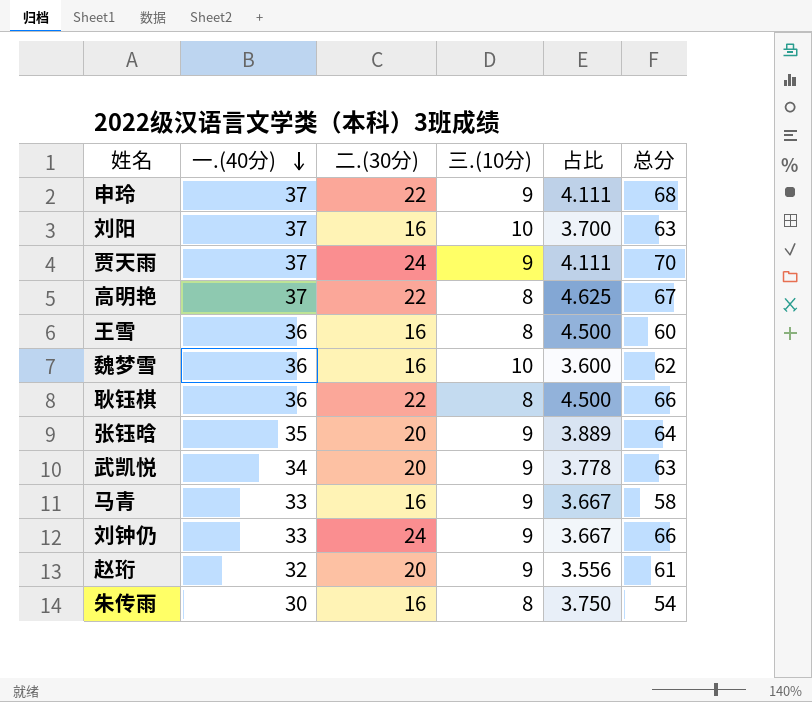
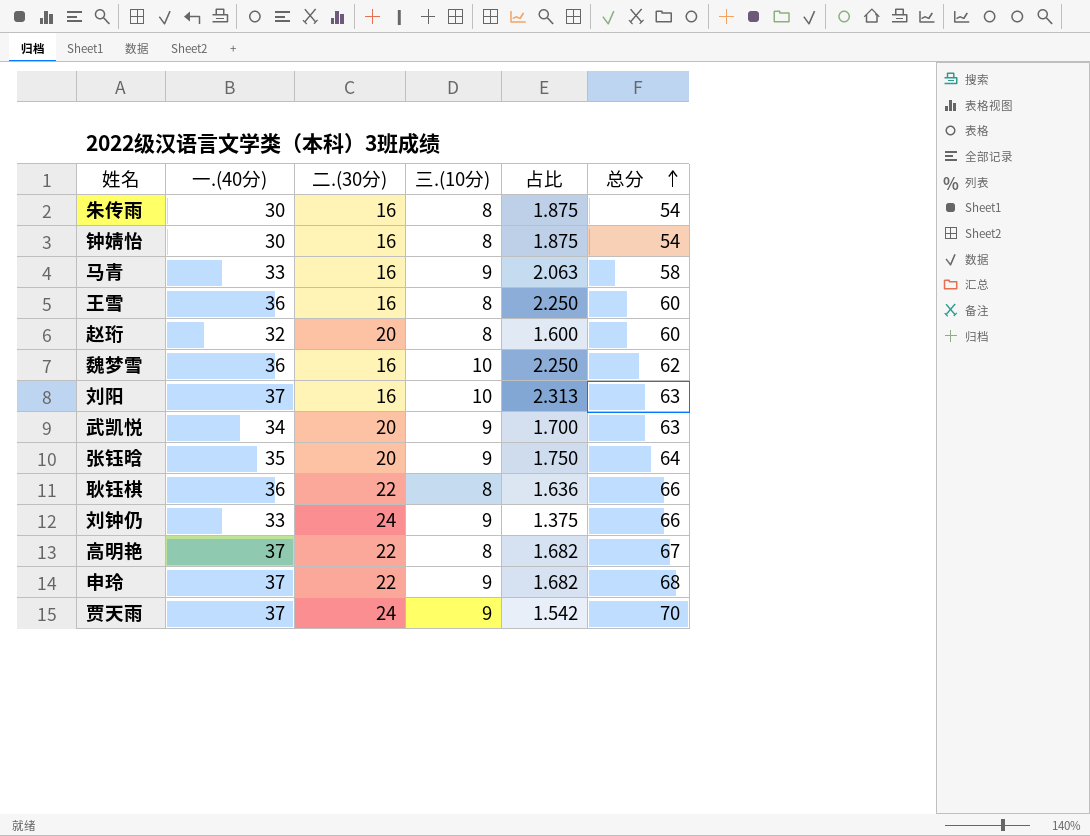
row order: 一.(40分) descending -> 总分 ascending
column 占比 | formula: [一.(40分)] / [三.(10分)] -> [一.(40分)] / [二.(30分)]
row 钟婧怡: none -> 30 | 16 | 8 | 1.875 | 54
赵珩 | 三.(10分): 9 -> 8
赵珩 | 总分: 61 -> 60

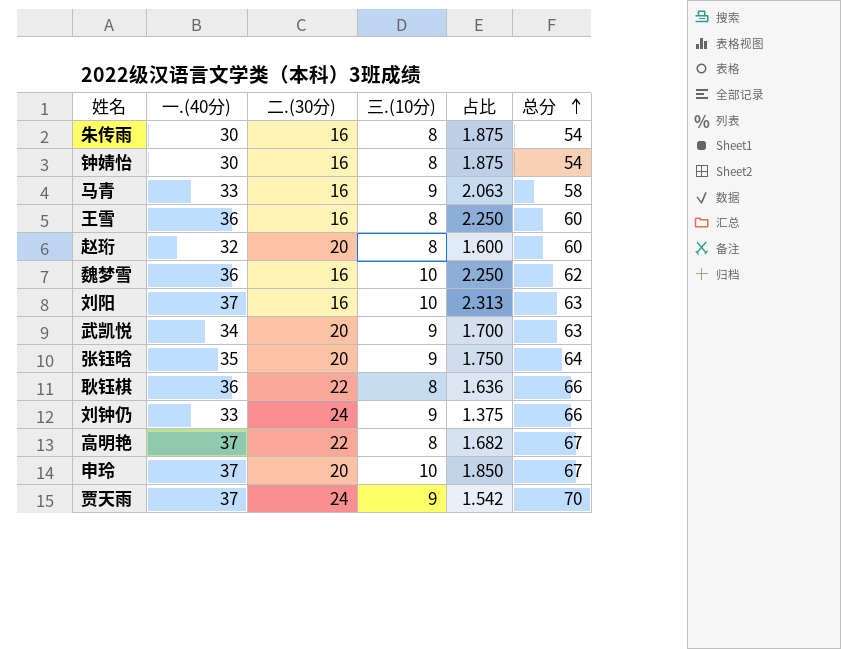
申玲 | 二.(30分): 22 -> 20
申玲 | 三.(10分): 9 -> 10
申玲 | 占比: 1.682 -> 1.850
申玲 | 总分: 68 -> 67

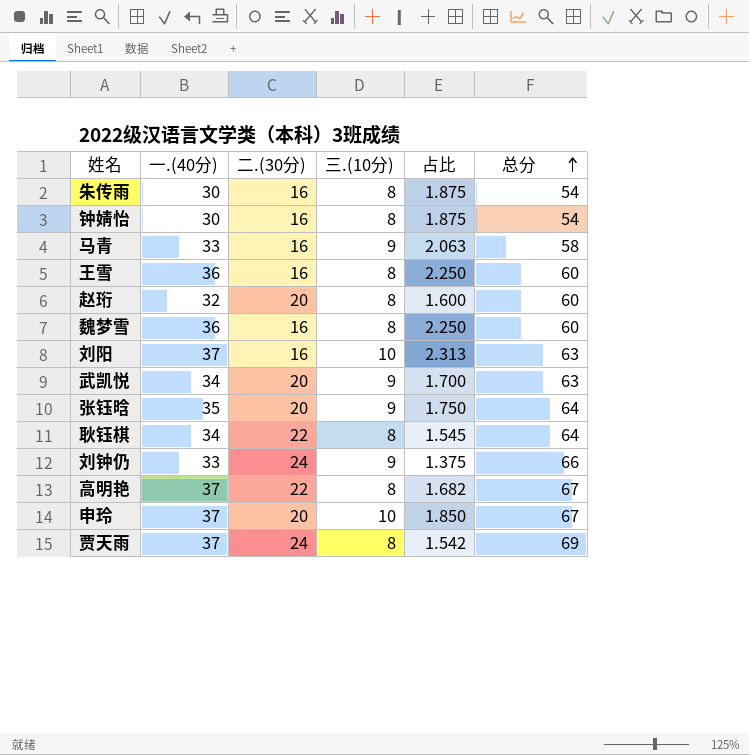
魏梦雪 | 三.(10分): 10 -> 8
魏梦雪 | 总分: 62 -> 60
耿钰棋 | 一.(40分): 36 -> 34
耿钰棋 | 占比: 1.636 -> 1.545
耿钰棋 | 总分: 66 -> 64
贾天雨 | 三.(10分): 9 -> 8
贾天雨 | 总分: 70 -> 69

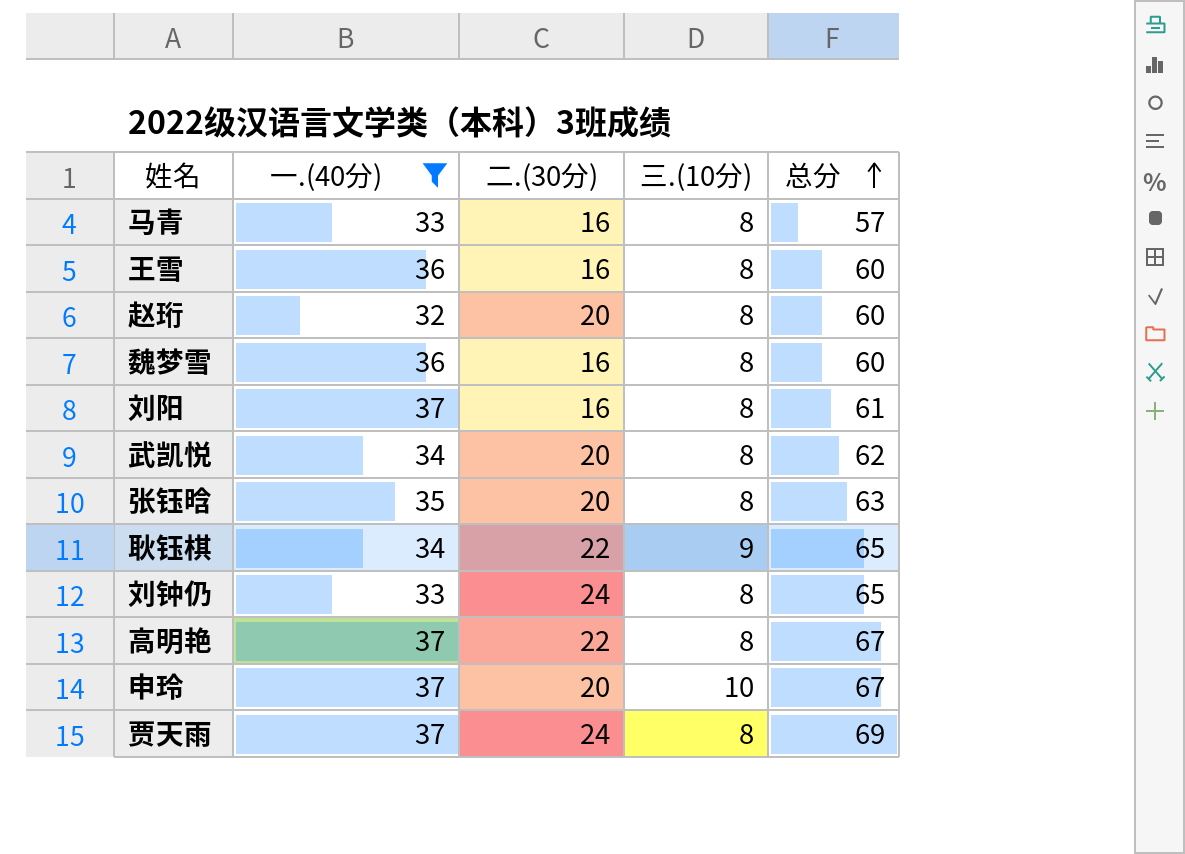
filter: none -> 一.(40分) != 30
column 占比 | formula: [一.(40分)] / [二.(30分)] -> none
马青 | 三.(10分): 9 -> 8
马青 | 总分: 58 -> 57
刘阳 | 三.(10分): 10 -> 8
刘阳 | 总分: 63 -> 61
武凯悦 | 三.(10分): 9 -> 8
武凯悦 | 总分: 63 -> 62
张钰晗 | 三.(10分): 9 -> 8
张钰晗 | 总分: 64 -> 63
耿钰棋 | 三.(10分): 8 -> 9
耿钰棋 | 总分: 64 -> 65
刘钟仍 | 三.(10分): 9 -> 8
刘钟仍 | 总分: 66 -> 65

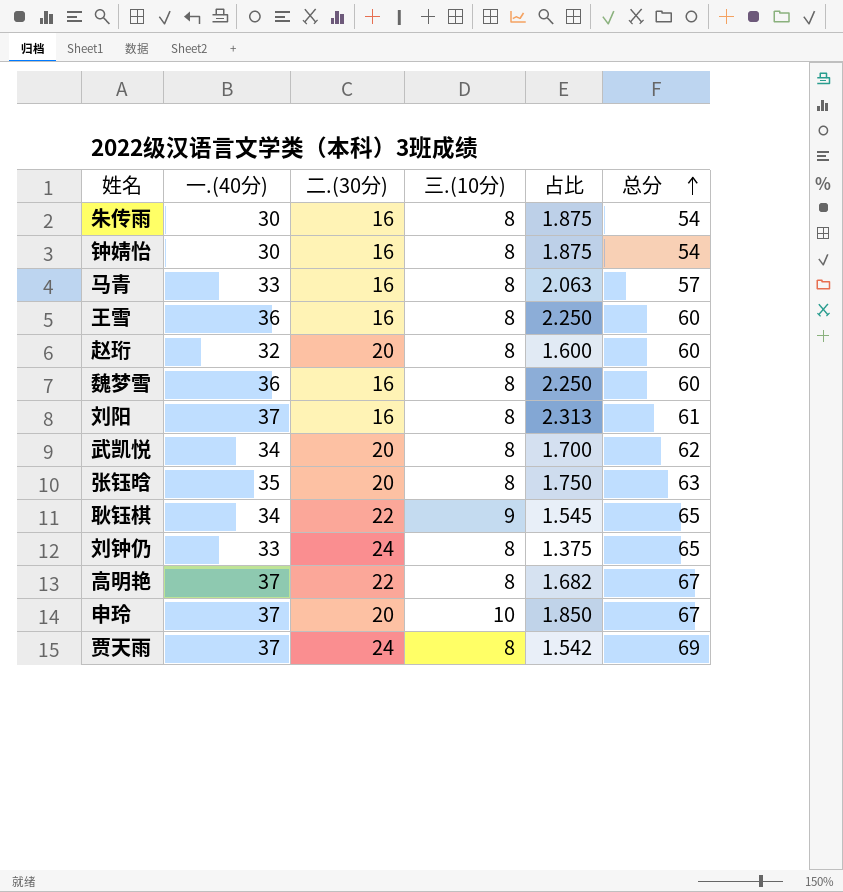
filter: 一.(40分) != 30 -> none
column 占比 | formula: none -> [一.(40分)] / [二.(30分)]

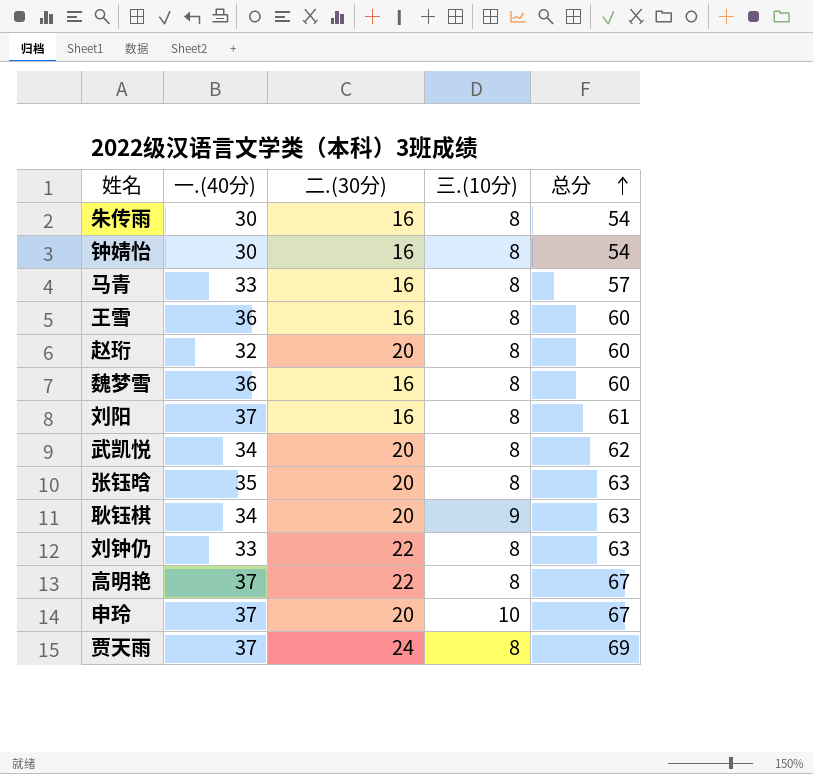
column 占比 | formula: [一.(40分)] / [二.(30分)] -> none
耿钰棋 | 二.(30分): 22 -> 20
耿钰棋 | 总分: 65 -> 63
刘钟仍 | 二.(30分): 24 -> 22
刘钟仍 | 总分: 65 -> 63

